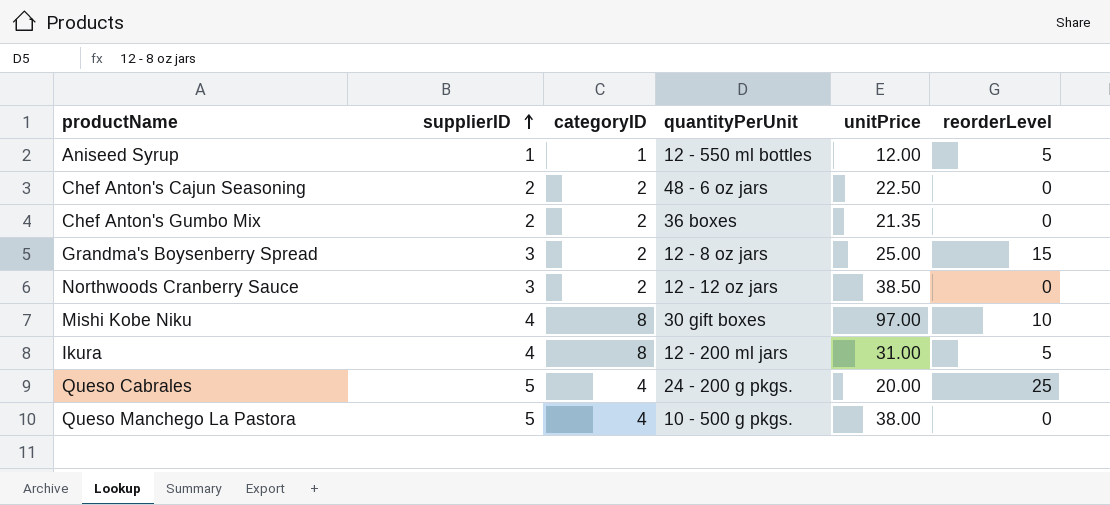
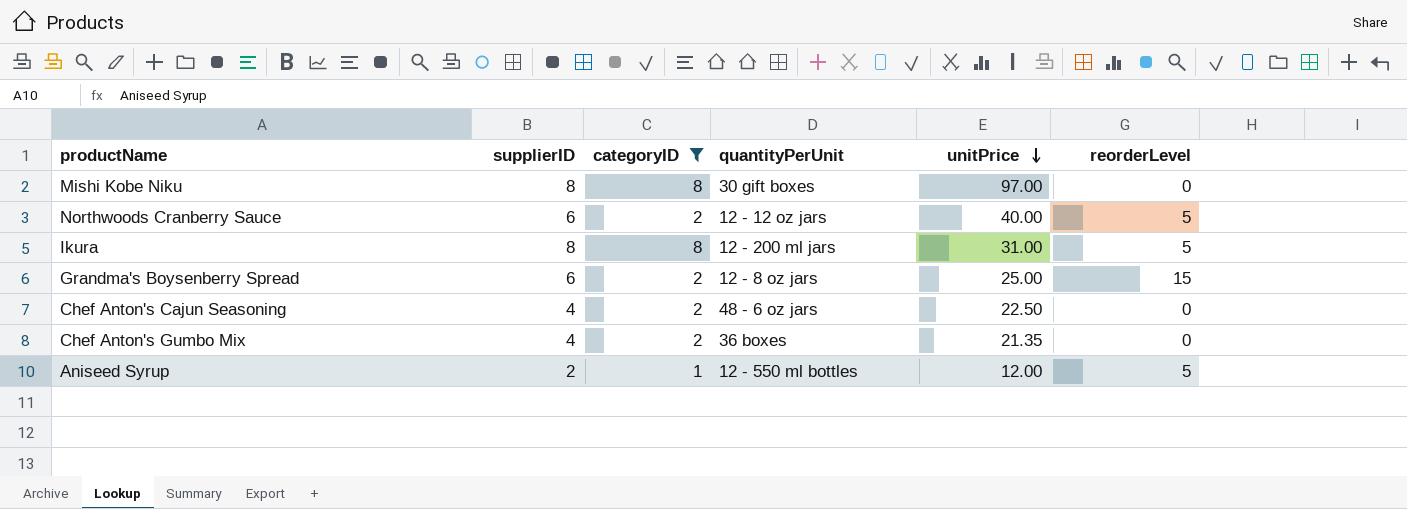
filter: none -> categoryID != 4
row order: supplierID ascending -> unitPrice descending
Mishi Kobe Niku | supplierID: 4 -> 8
Mishi Kobe Niku | reorderLevel: 10 -> 0
Northwoods Cranberry Sauce | supplierID: 3 -> 6
Northwoods Cranberry Sauce | unitPrice: 38.50 -> 40.00
Northwoods Cranberry Sauce | reorderLevel: 0 -> 5
Ikura | supplierID: 4 -> 8
Grandma's Boysenberry Spread | supplierID: 3 -> 6
Chef Anton's Cajun Seasoning | supplierID: 2 -> 4
Chef Anton's Gumbo Mix | supplierID: 2 -> 4
Aniseed Syrup | supplierID: 1 -> 2

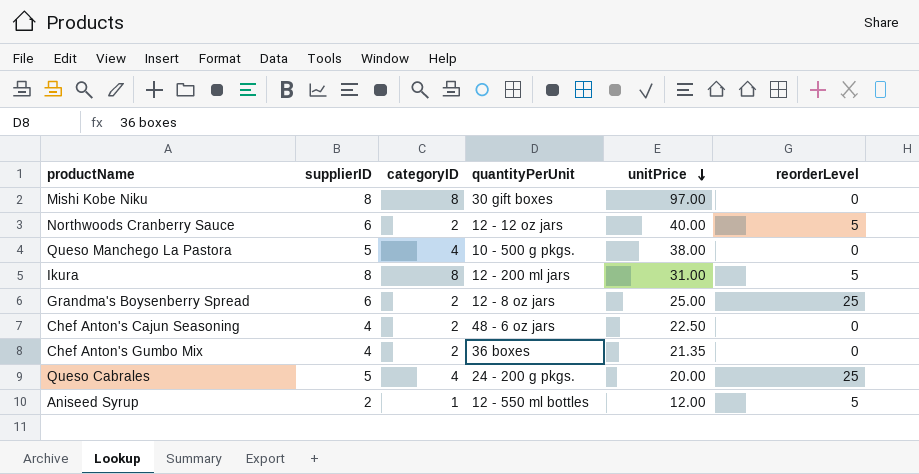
filter: categoryID != 4 -> none
Grandma's Boysenberry Spread | reorderLevel: 15 -> 25

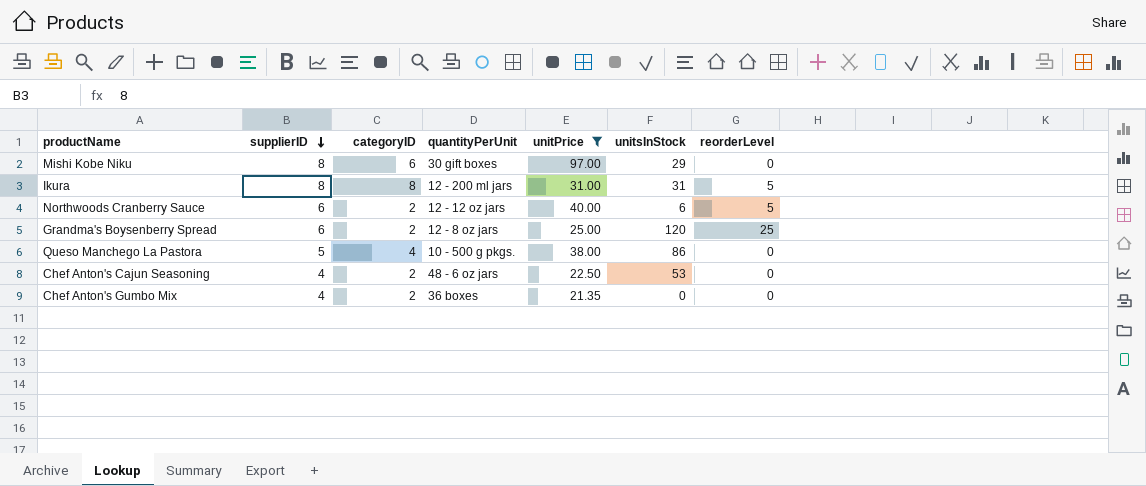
filter: none -> unitPrice >= 21.35
row order: unitPrice descending -> supplierID descending
column unitsInStock | position: none -> 6
Mishi Kobe Niku | categoryID: 8 -> 6

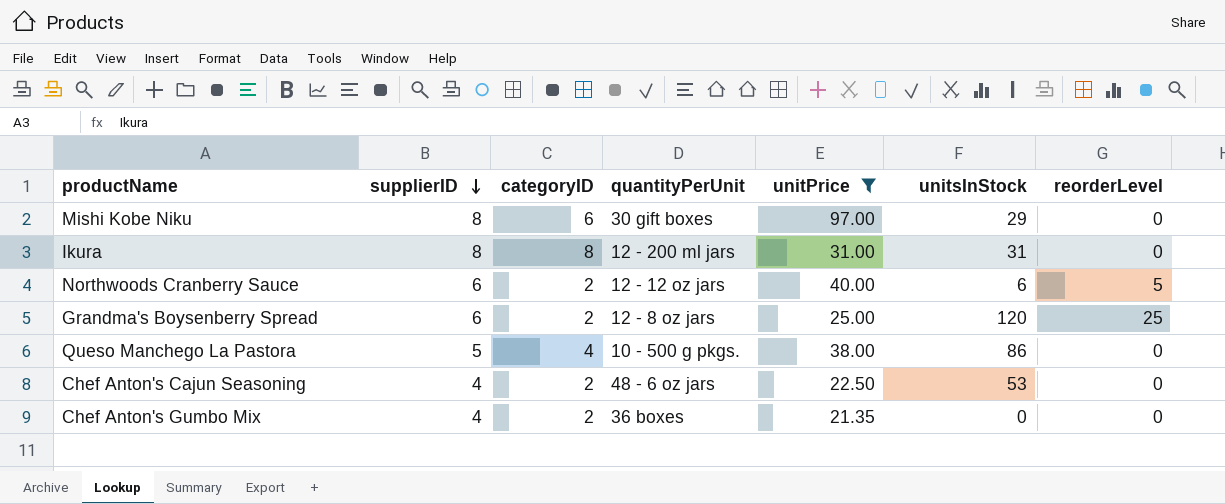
Ikura | reorderLevel: 5 -> 0

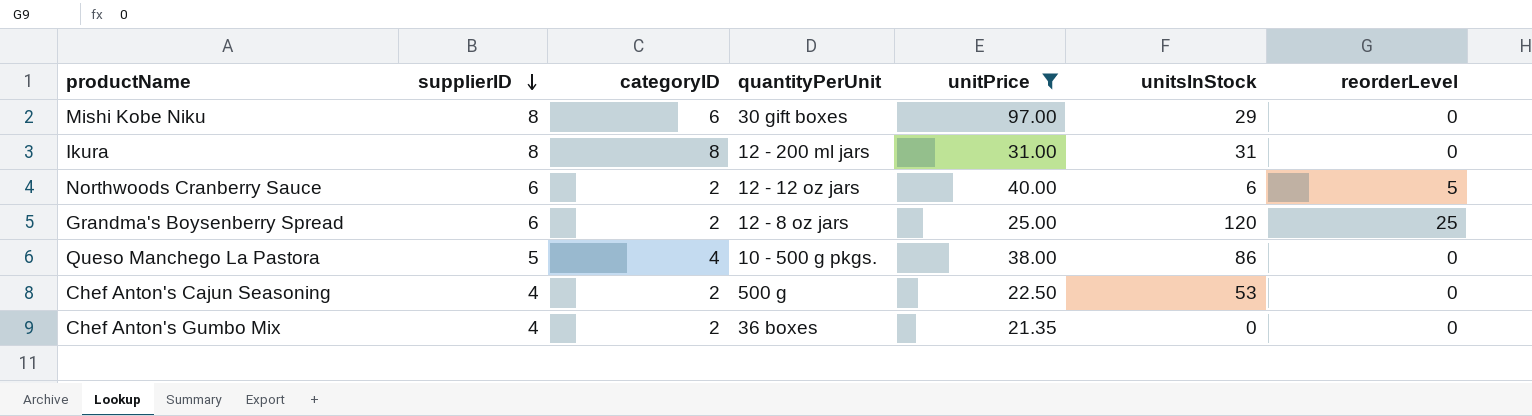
Chef Anton's Cajun Seasoning | quantityPerUnit: 48 - 6 oz jars -> 500 g

